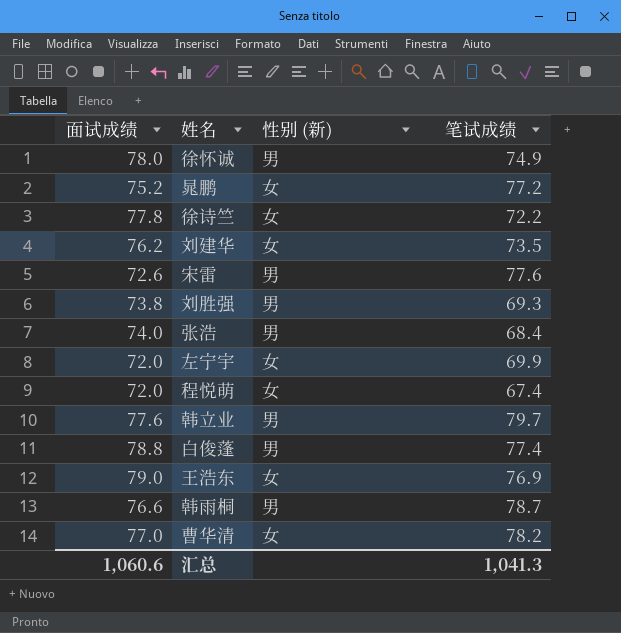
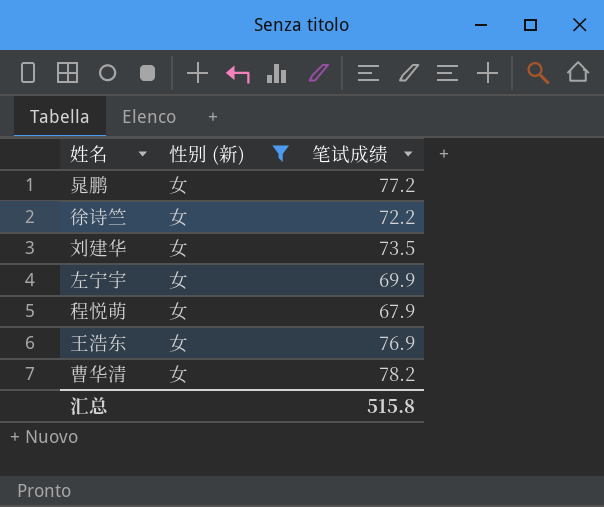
filter: none -> 性别 (新) = 女
column 面试成绩 | position: 1 -> none
程悦萌 | 笔试成绩: 67.4 -> 67.9
汇总 | 笔试成绩: 1,041.3 -> 515.8

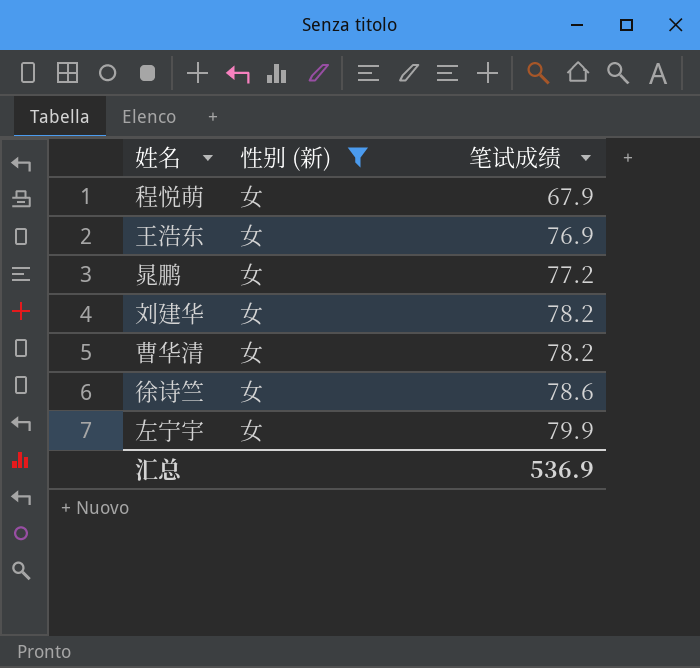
row order: none -> 笔试成绩 ascending
刘建华 | 笔试成绩: 73.5 -> 78.2
徐诗竺 | 笔试成绩: 72.2 -> 78.6
左宁宇 | 笔试成绩: 69.9 -> 79.9
汇总 | 笔试成绩: 515.8 -> 536.9

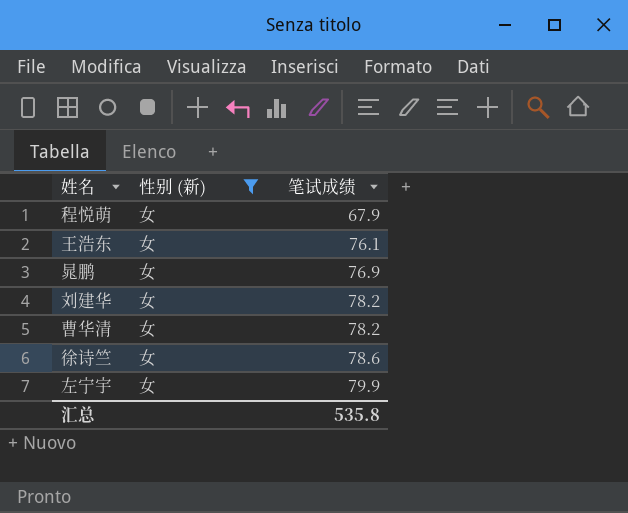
王浩东 | 笔试成绩: 76.9 -> 76.1
晁鹏 | 笔试成绩: 77.2 -> 76.9
汇总 | 笔试成绩: 536.9 -> 535.8

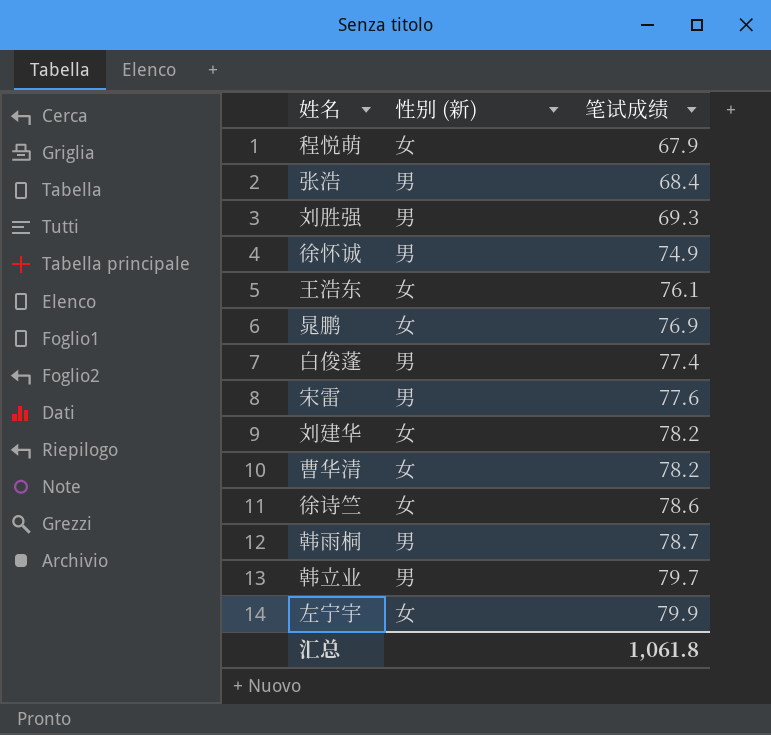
filter: 性别 (新) = 女 -> none
汇总 | 笔试成绩: 535.8 -> 1,061.8

